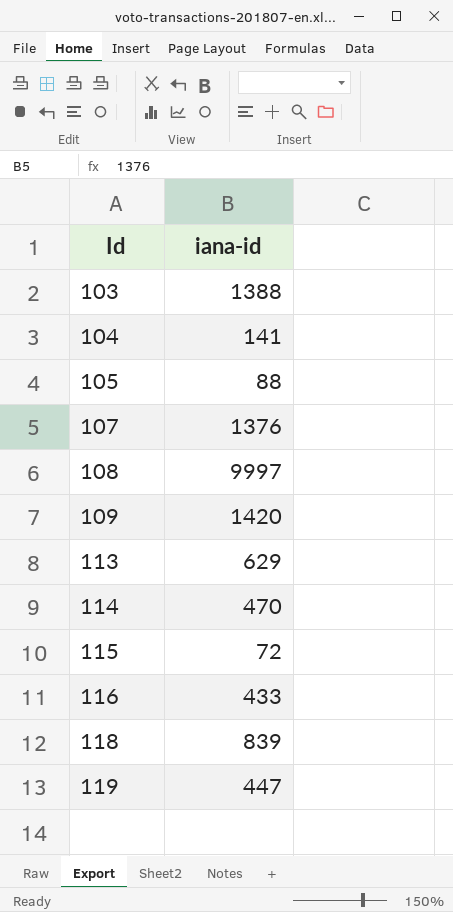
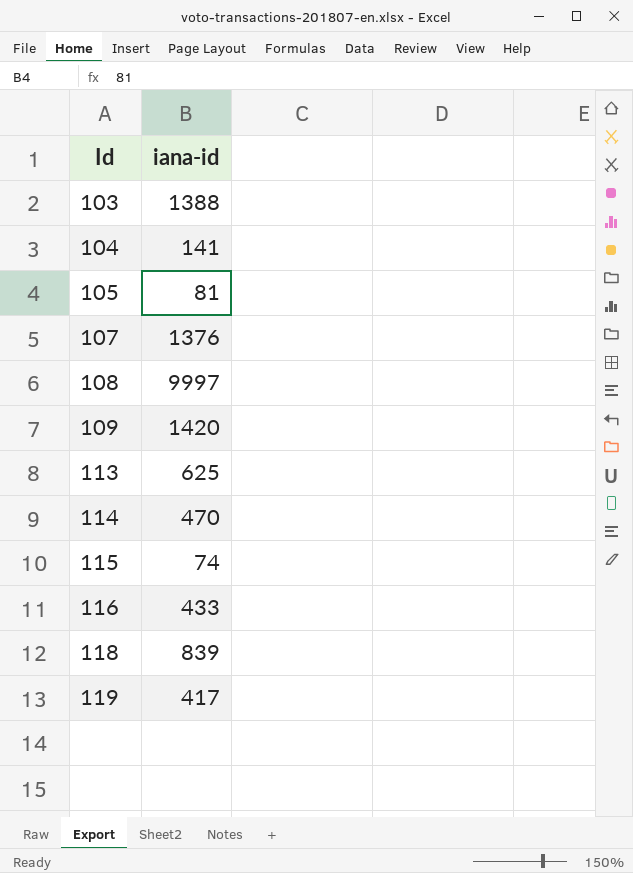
105 | iana-id: 88 -> 81
113 | iana-id: 629 -> 625
115 | iana-id: 72 -> 74
119 | iana-id: 447 -> 417

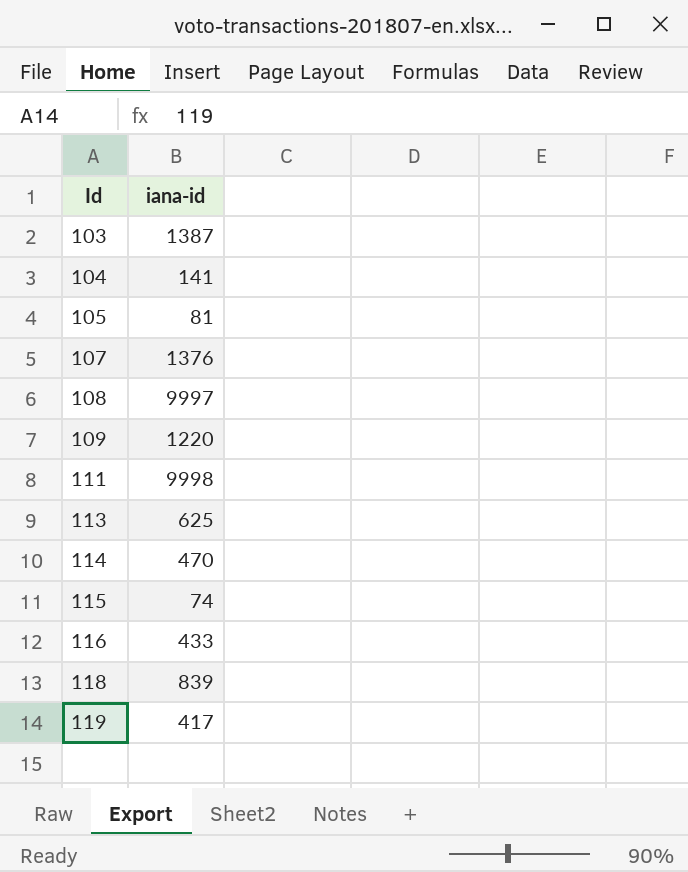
103 | iana-id: 1388 -> 1387
109 | iana-id: 1420 -> 1220
row 111: none -> 9998

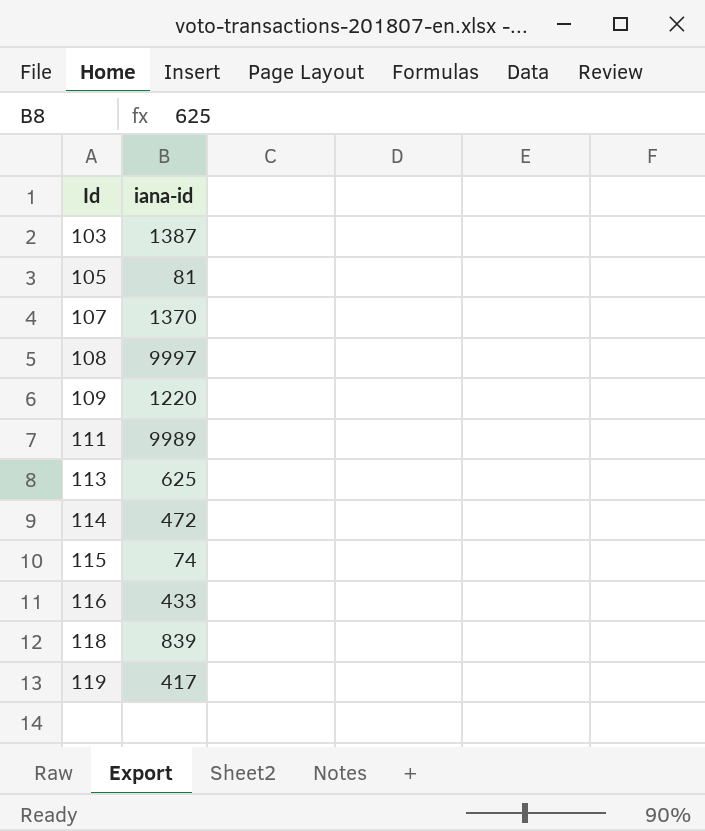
row 104: 141 -> none
107 | iana-id: 1376 -> 1370
111 | iana-id: 9998 -> 9989
114 | iana-id: 470 -> 472

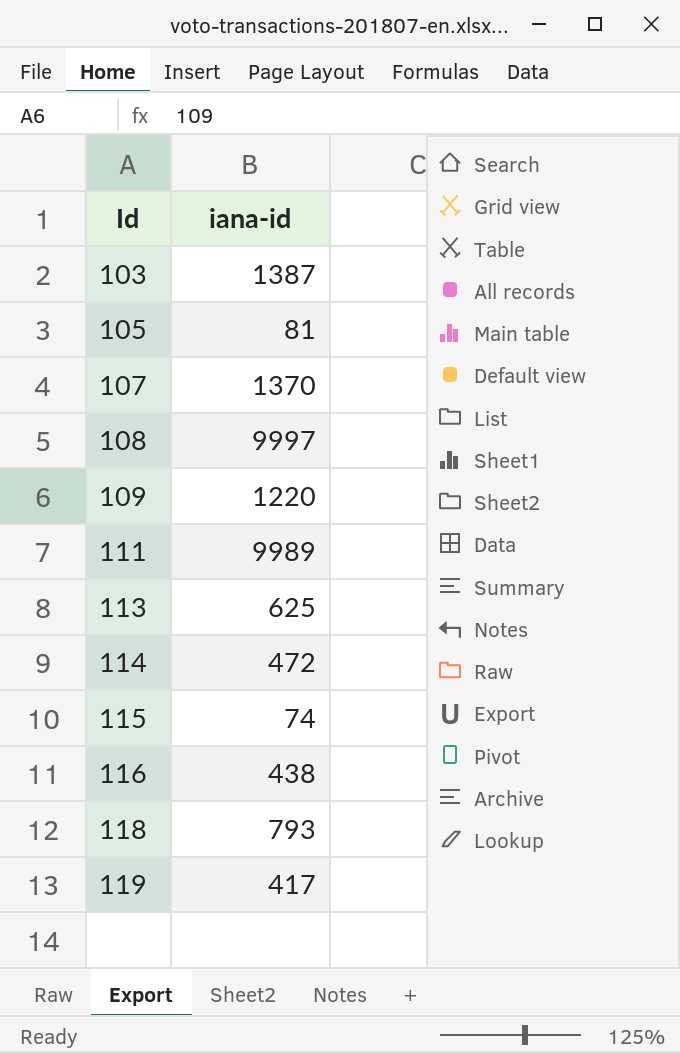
116 | iana-id: 433 -> 438
118 | iana-id: 839 -> 793

